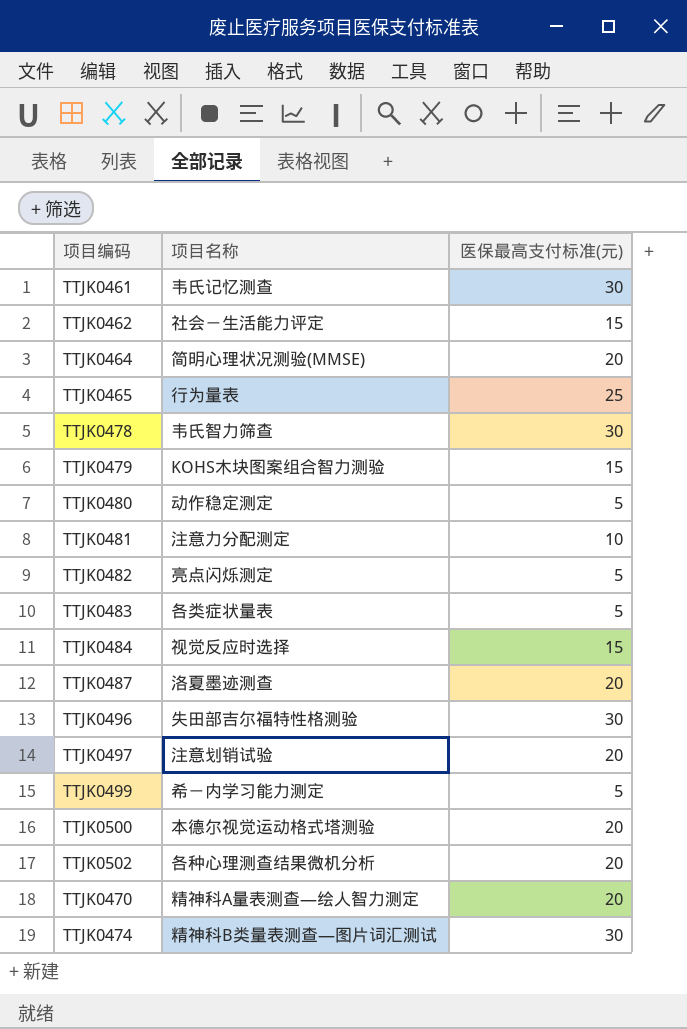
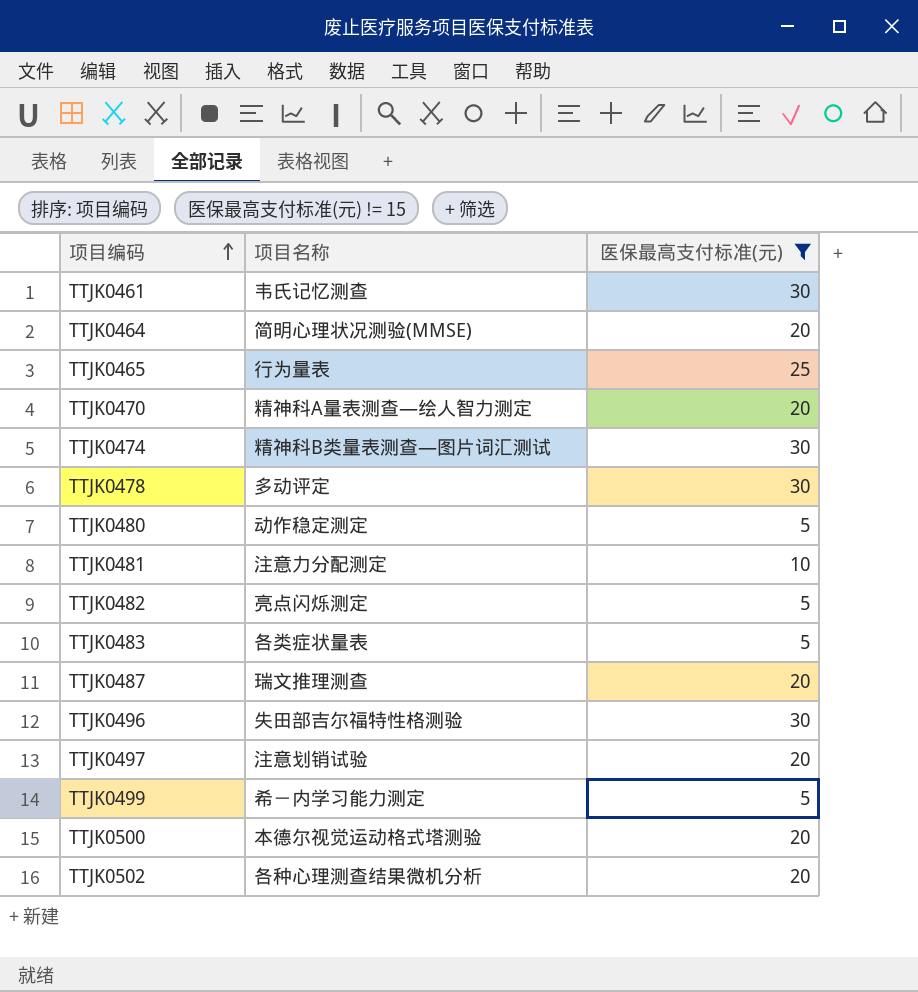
filter: none -> 医保最高支付标准(元) != 15
row order: none -> 项目编码 ascending
TTJK0478 | 项目名称: 韦氏智力筛查 -> 多动评定
TTJK0487 | 项目名称: 洛夏墨迹测查 -> 瑞文推理测查

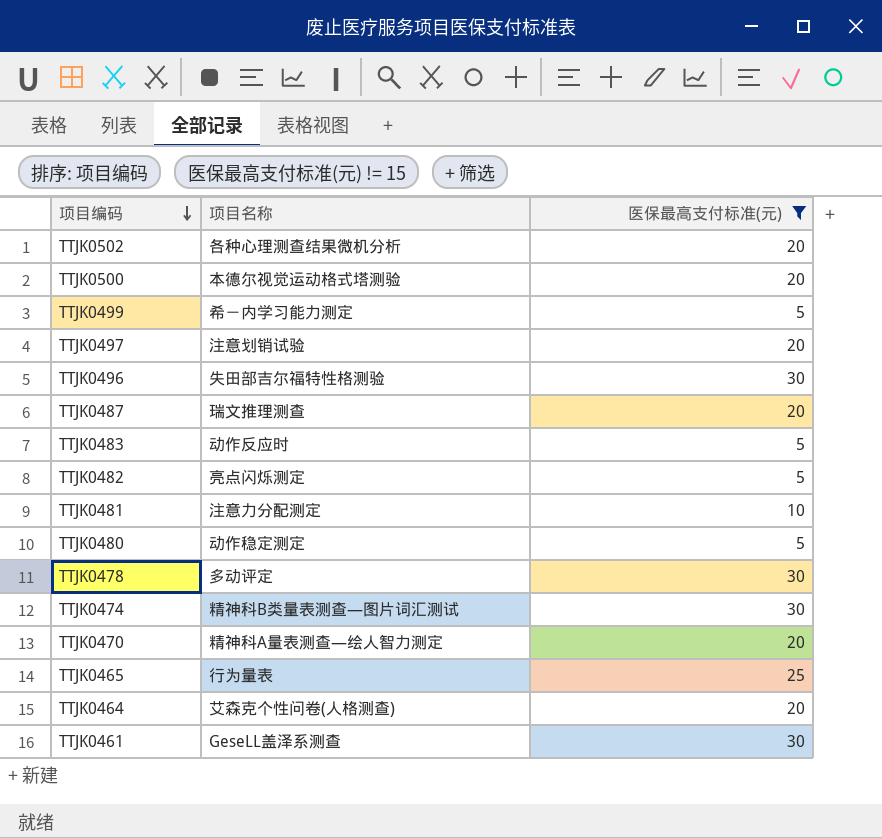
row order: 项目编码 ascending -> 项目编码 descending
TTJK0483 | 项目名称: 各类症状量表 -> 动作反应时
TTJK0464 | 项目名称: 简明心理状况测验(MMSE) -> 艾森克个性问卷(人格测查)
TTJK0461 | 项目名称: 韦氏记忆测查 -> GeseLL盖泽系测查

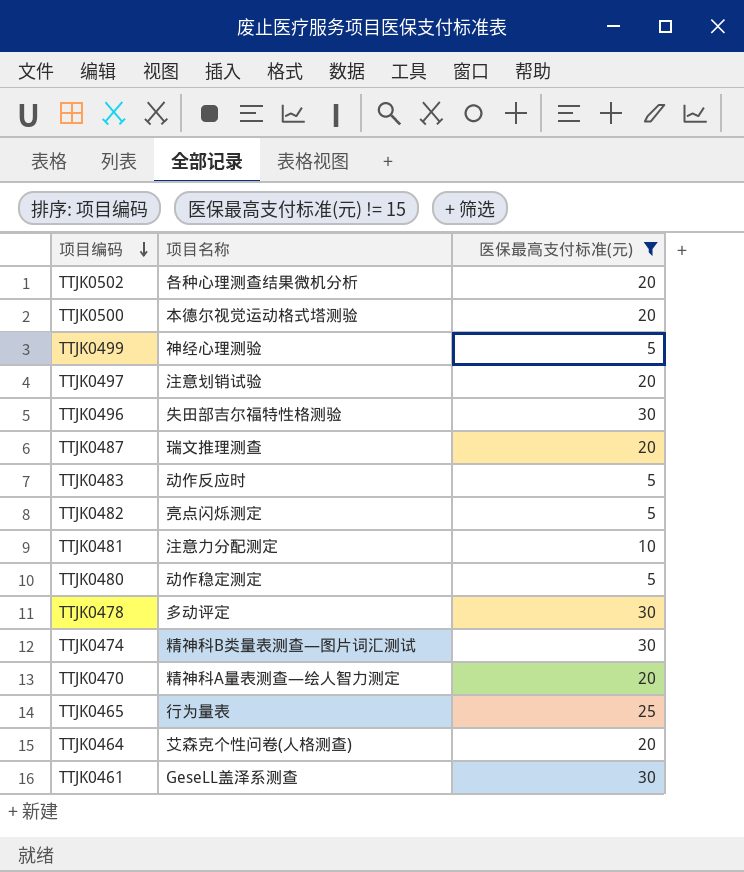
TTJK0499 | 项目名称: 希－内学习能力测定 -> 神经心理测验

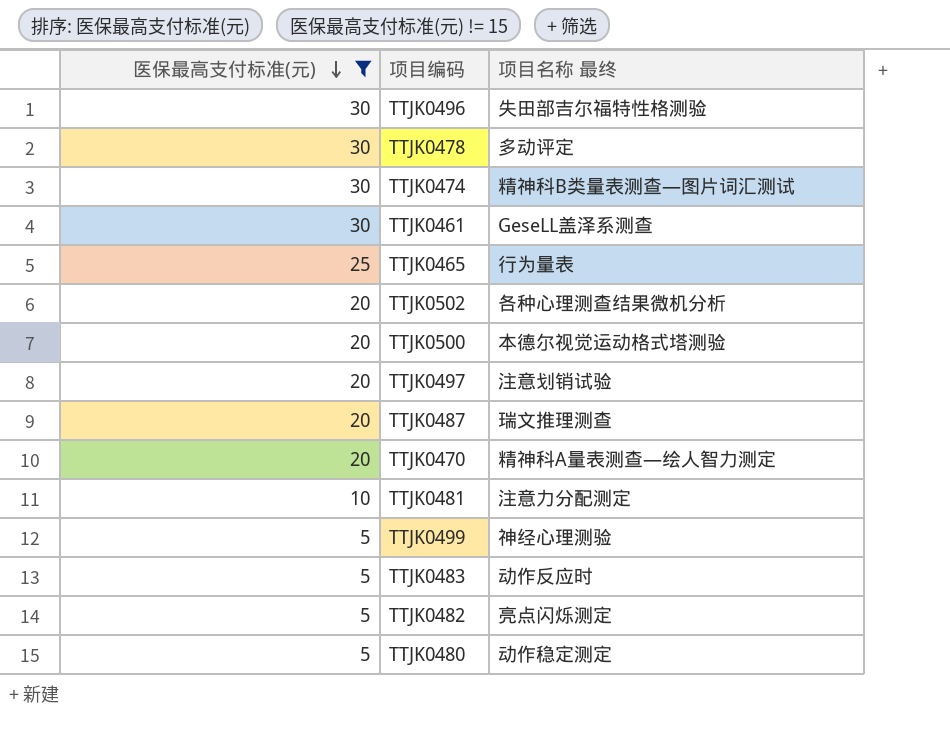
row order: 项目编码 descending -> 医保最高支付标准(元) descending
column 医保最高支付标准(元) | position: 3 -> 1
column name: 项目名称 -> 项目名称 最终
row TTJK0464: 艾森克个性问卷(人格测查) | 20 -> none

